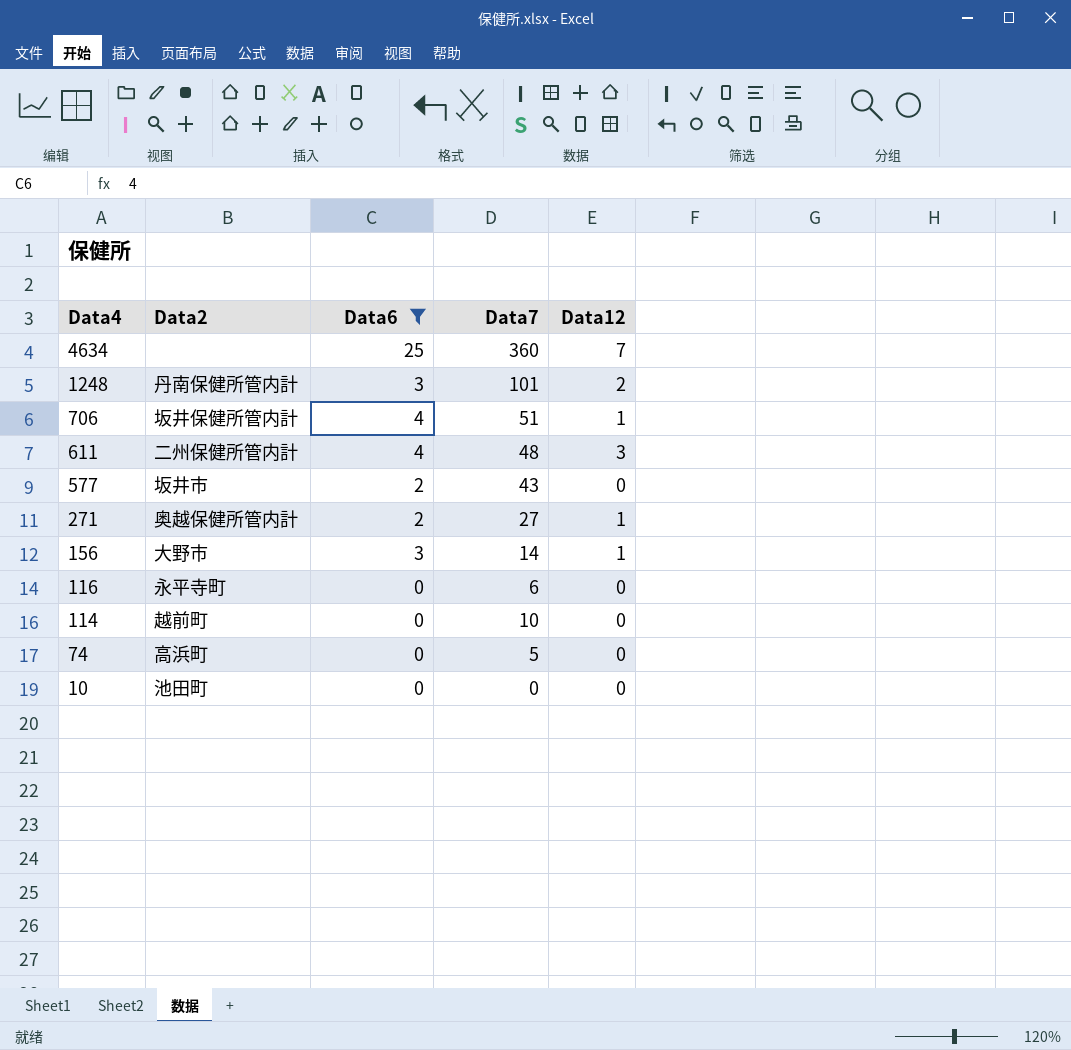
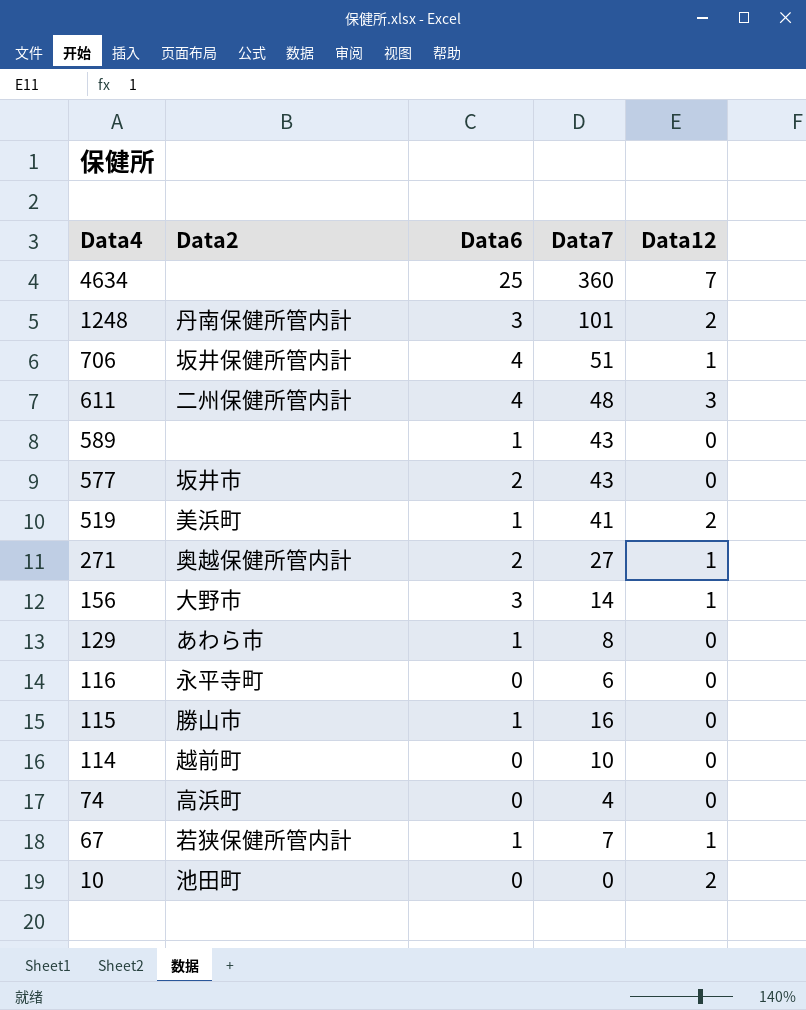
filter: Data6 != 1 -> none
74 | Data7: 5 -> 4
10 | Data12: 0 -> 2

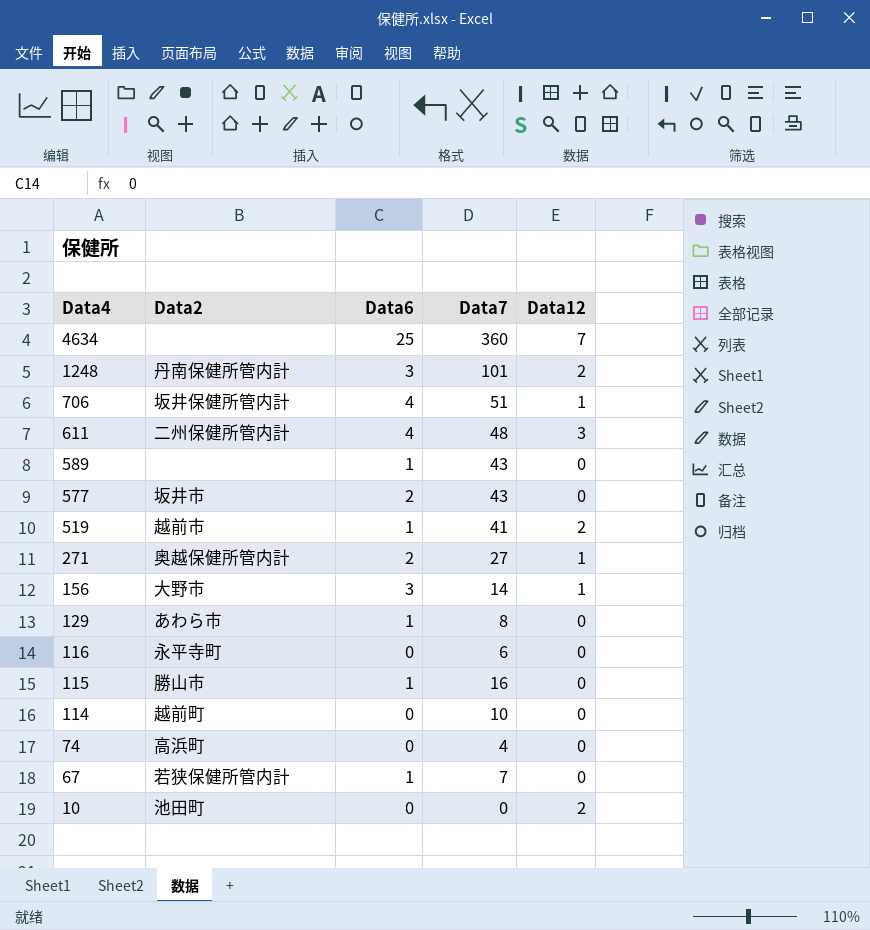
519 | Data2: 美浜町 -> 越前市
67 | Data12: 1 -> 0

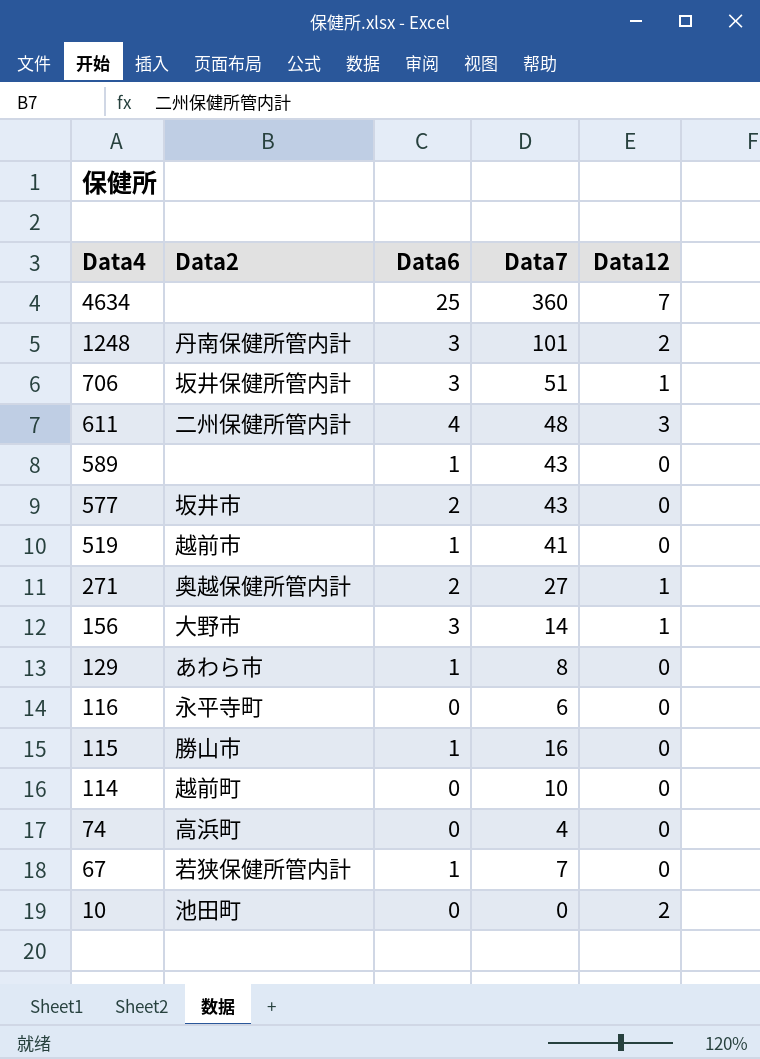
706 | Data6: 4 -> 3
519 | Data12: 2 -> 0

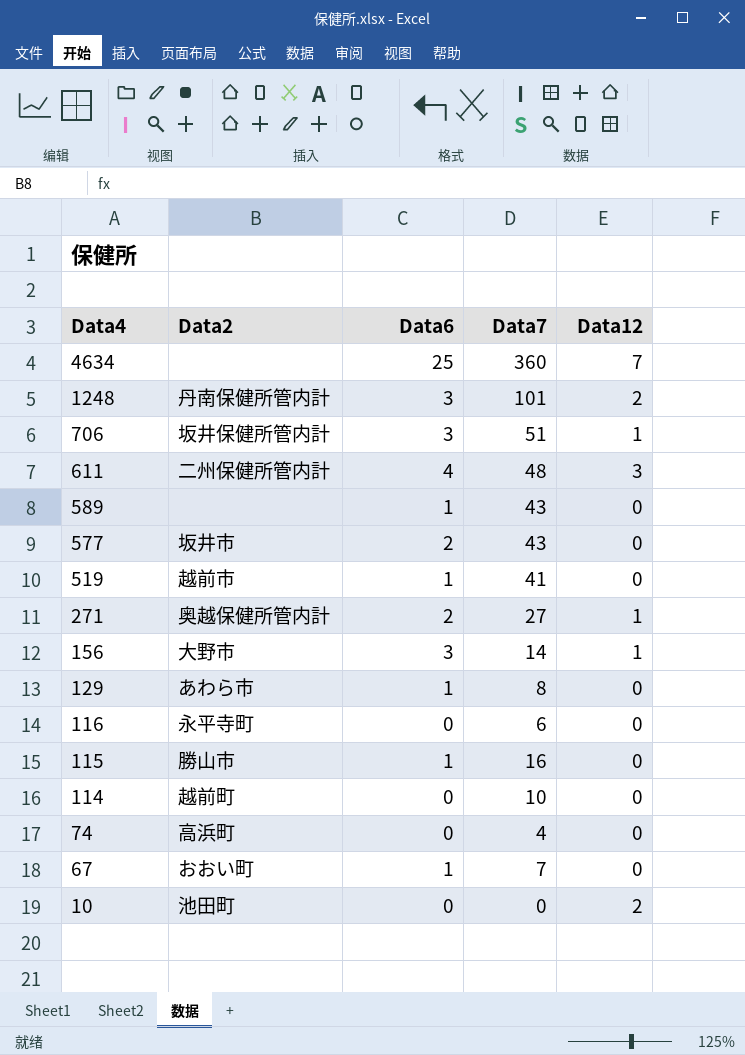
67 | Data2: 若狭保健所管内計 -> おおい町

